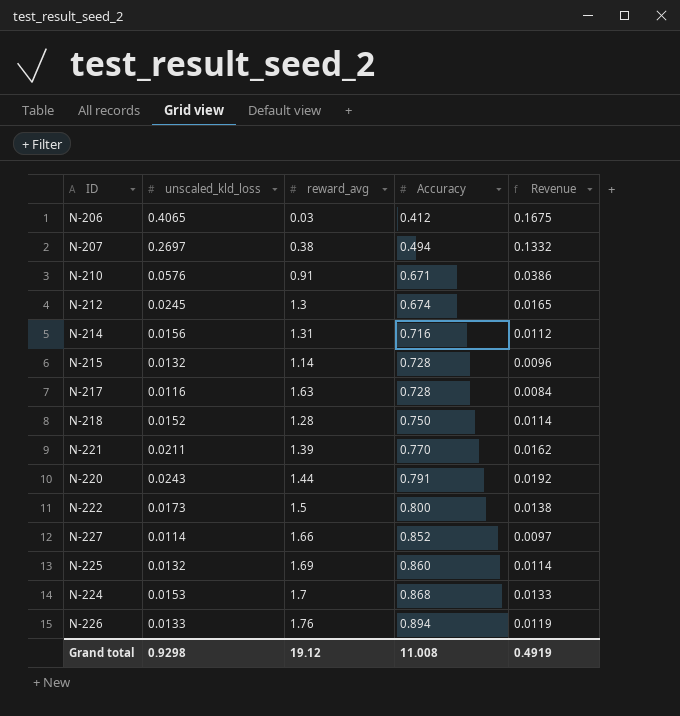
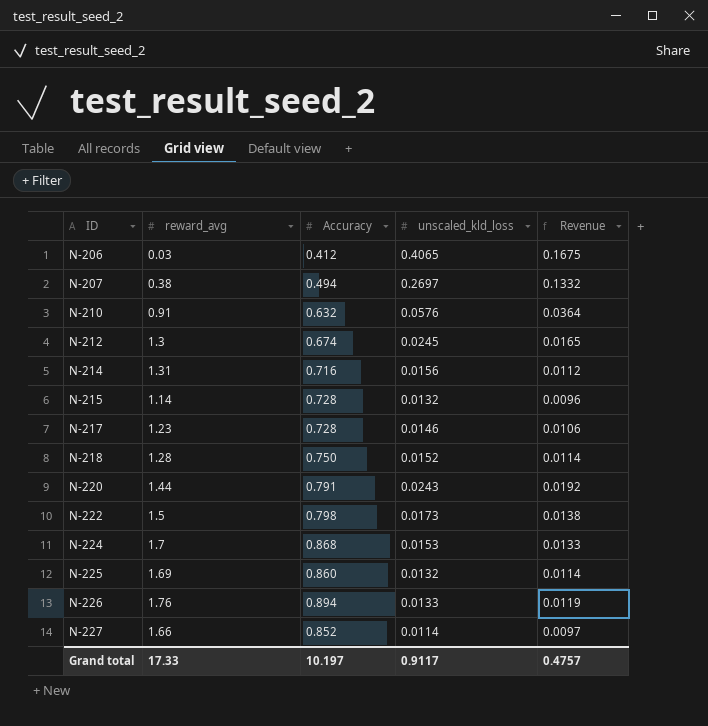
row order: Accuracy ascending -> ID ascending
column unscaled_kld_loss | position: 2 -> 4
row N-221: 0.0211 | 1.39 | 0.770 | 0.0162 -> none
N-210 | Accuracy: 0.671 -> 0.632
N-210 | Revenue: 0.0386 -> 0.0364
N-217 | reward_avg: 1.63 -> 1.23
N-217 | unscaled_kld_loss: 0.0116 -> 0.0146
N-217 | Revenue: 0.0084 -> 0.0106
N-222 | Accuracy: 0.800 -> 0.798
Grand total | reward_avg: 19.12 -> 17.33
Grand total | Accuracy: 11.008 -> 10.197
Grand total | unscaled_kld_loss: 0.9298 -> 0.9117
Grand total | Revenue: 0.4919 -> 0.4757

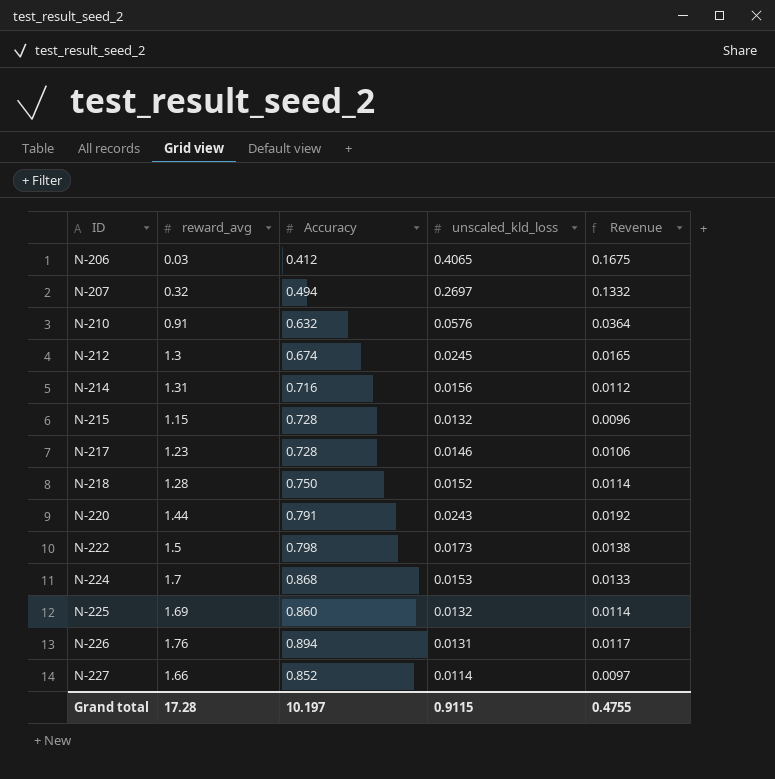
N-207 | reward_avg: 0.38 -> 0.32
N-215 | reward_avg: 1.14 -> 1.15
N-226 | unscaled_kld_loss: 0.0133 -> 0.0131
N-226 | Revenue: 0.0119 -> 0.0117
Grand total | reward_avg: 17.33 -> 17.28
Grand total | unscaled_kld_loss: 0.9117 -> 0.9115
Grand total | Revenue: 0.4757 -> 0.4755

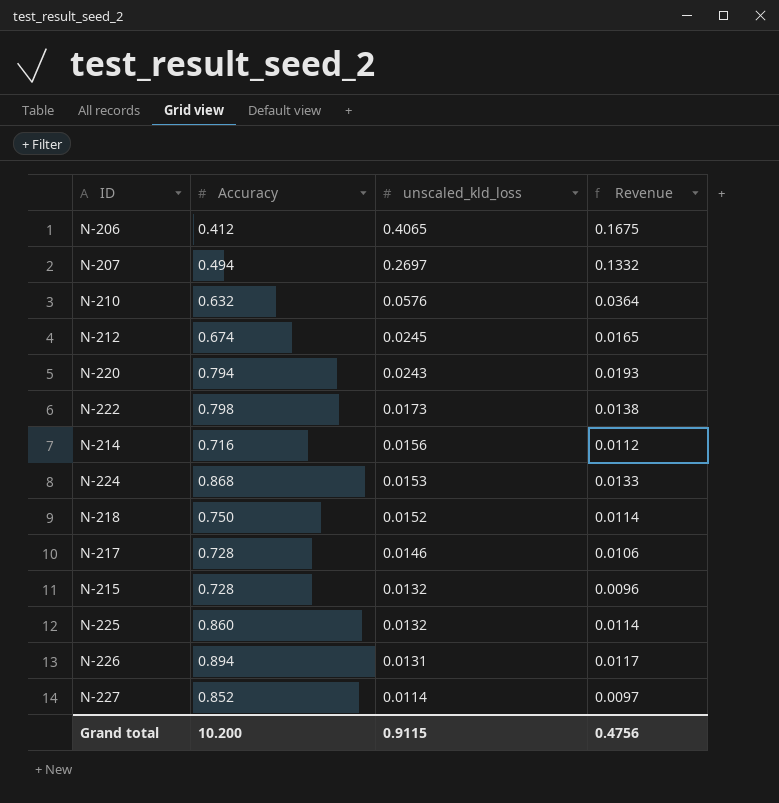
row order: ID ascending -> unscaled_kld_loss descending
column reward_avg | position: 2 -> none
N-220 | Accuracy: 0.791 -> 0.794
N-220 | Revenue: 0.0192 -> 0.0193
Grand total | Accuracy: 10.197 -> 10.200
Grand total | Revenue: 0.4755 -> 0.4756

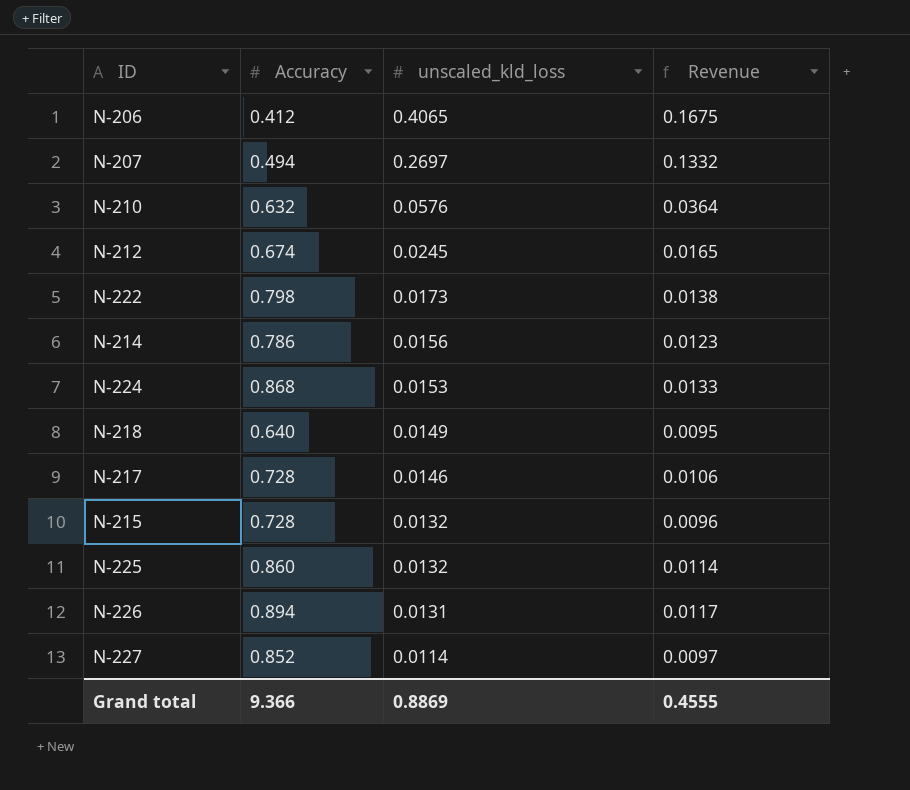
row N-220: 0.794 | 0.0243 | 0.0193 -> none
N-214 | Accuracy: 0.716 -> 0.786
N-214 | Revenue: 0.0112 -> 0.0123
N-218 | Accuracy: 0.750 -> 0.640
N-218 | unscaled_kld_loss: 0.0152 -> 0.0149
N-218 | Revenue: 0.0114 -> 0.0095
Grand total | Accuracy: 10.200 -> 9.366
Grand total | unscaled_kld_loss: 0.9115 -> 0.8869
Grand total | Revenue: 0.4756 -> 0.4555

